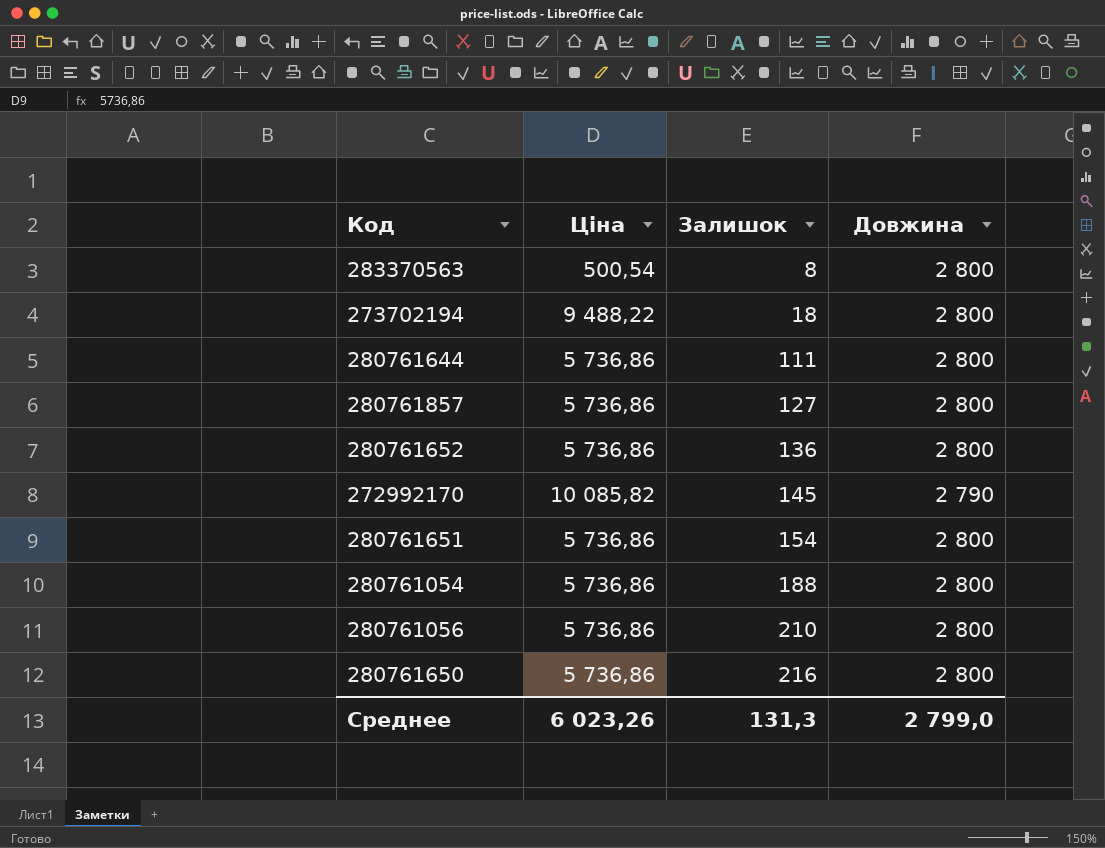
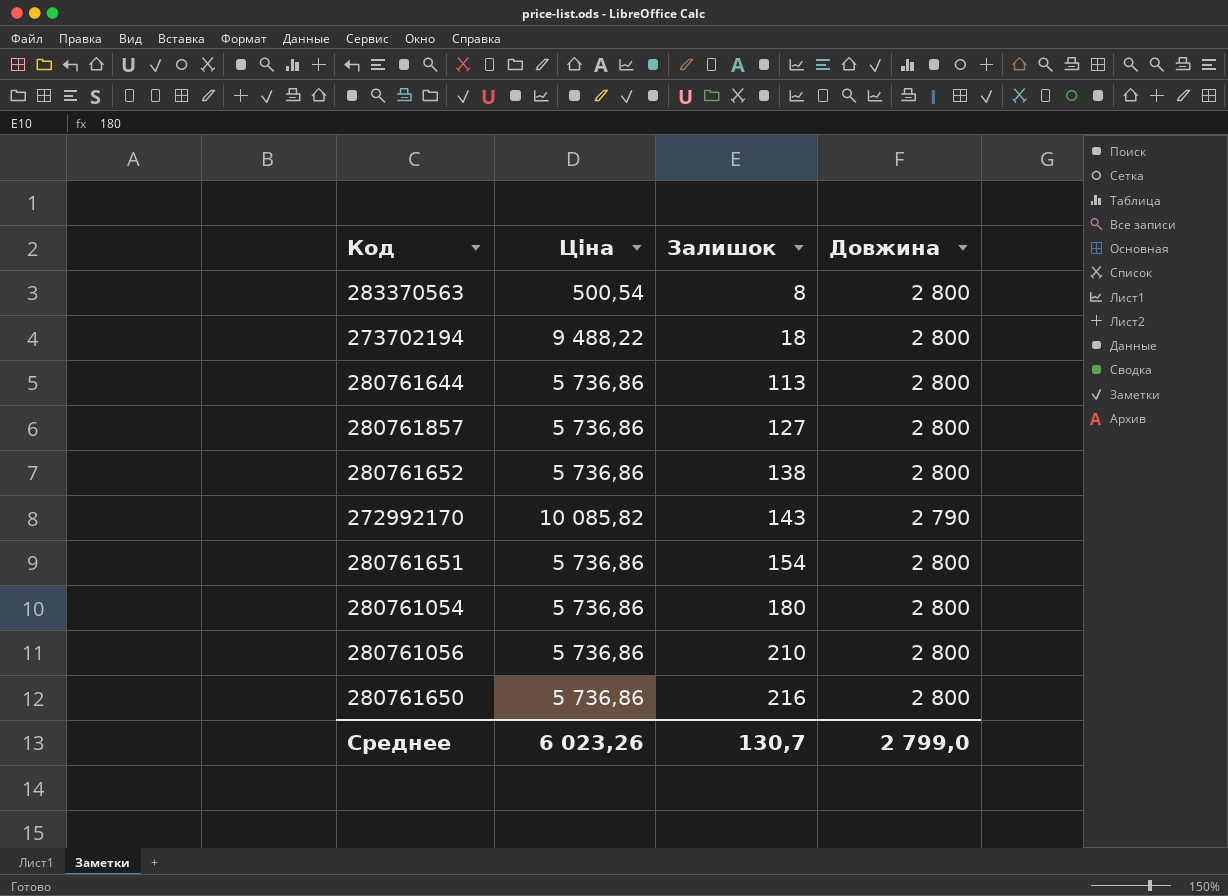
280761644 | Залишок: 111 -> 113
280761652 | Залишок: 136 -> 138
272992170 | Залишок: 145 -> 143
280761054 | Залишок: 188 -> 180
Среднее | Залишок: 131,3 -> 130,7

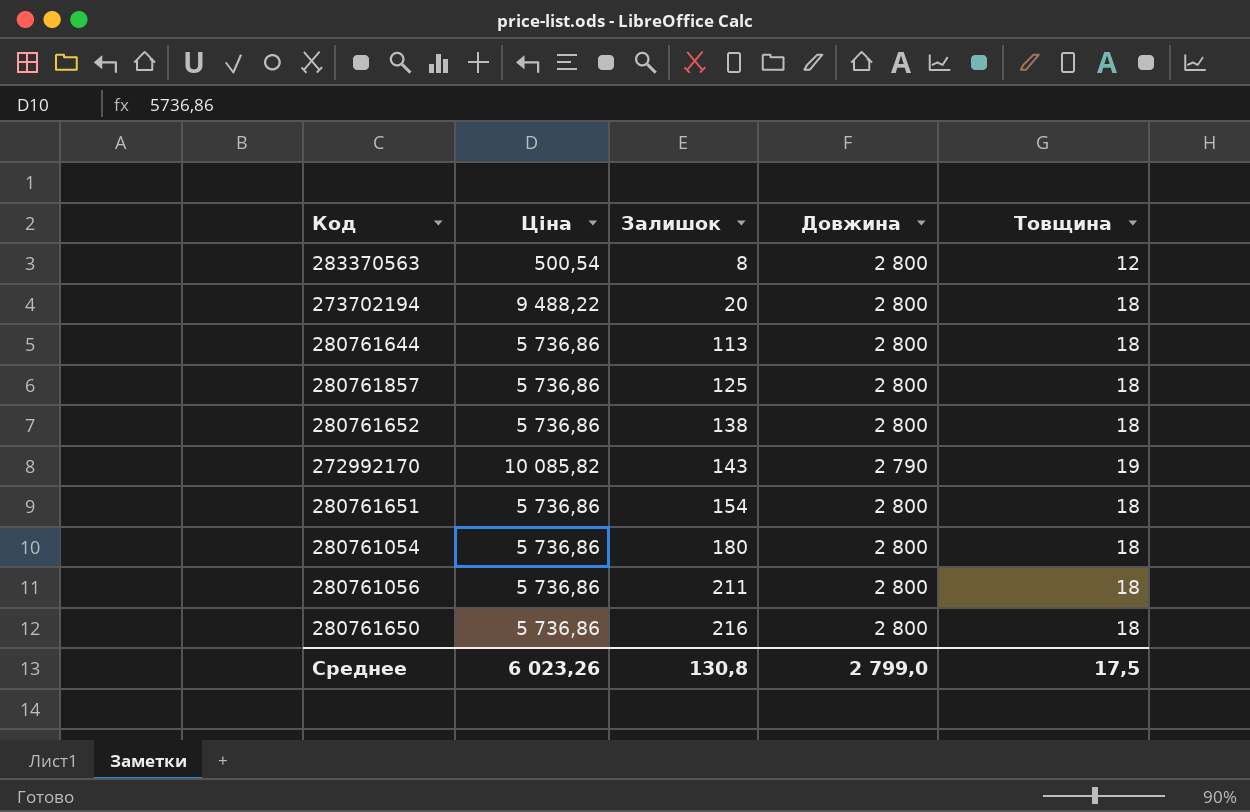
column Товщина | position: none -> 5
273702194 | Залишок: 18 -> 20
280761857 | Залишок: 127 -> 125
280761056 | Залишок: 210 -> 211
Среднее | Залишок: 130,7 -> 130,8

